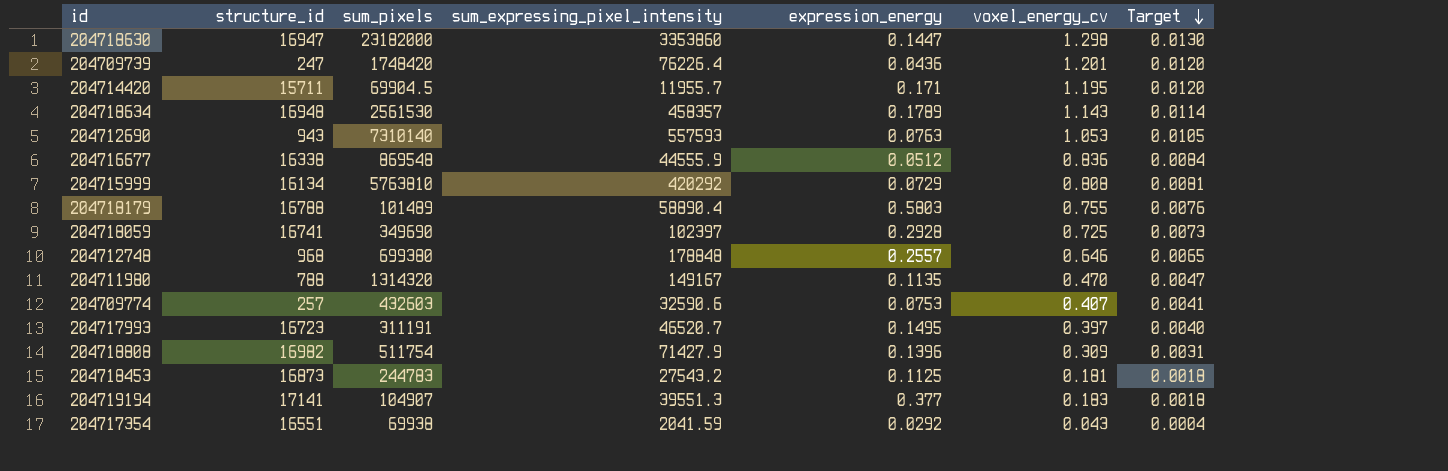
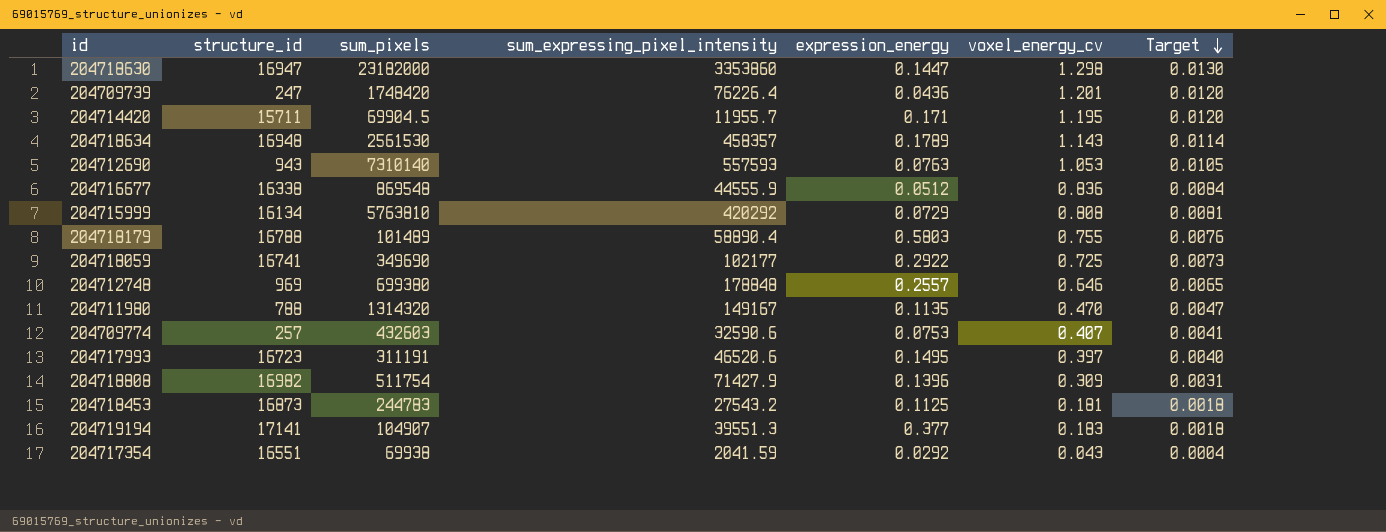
204718059 | sum_expressing_pixel_intensity: 102397 -> 102177
204718059 | expression_energy: 0.2928 -> 0.2922
204712748 | structure_id: 968 -> 969
204717993 | sum_expressing_pixel_intensity: 46520.7 -> 46520.6

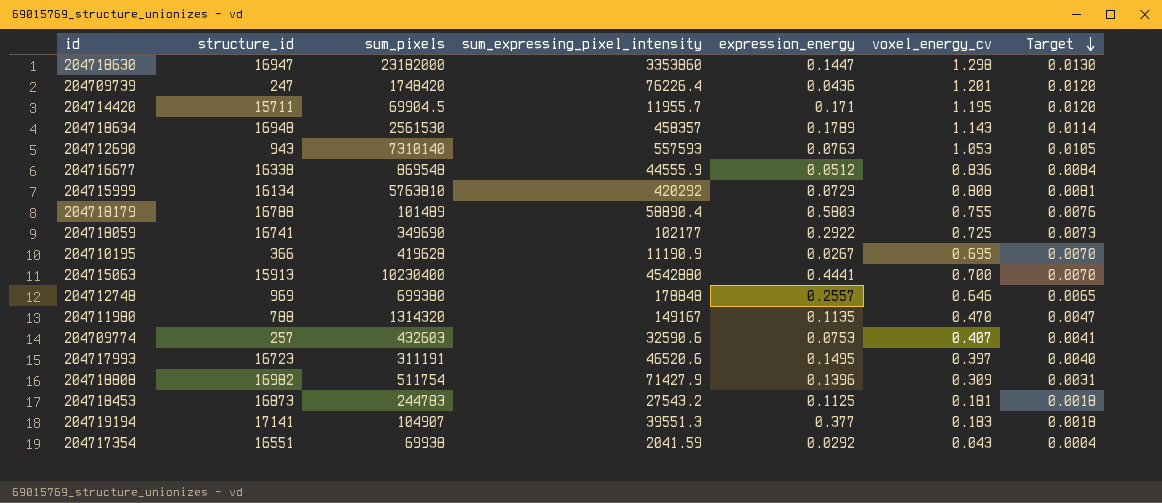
row 204710195: none -> 366 | 419628 | 11190.9 | 0.0267 | 0.695 | 0.0070
row 204715063: none -> 15913 | 10230400 | 4542880 | 0.4441 | 0.700 | 0.0070

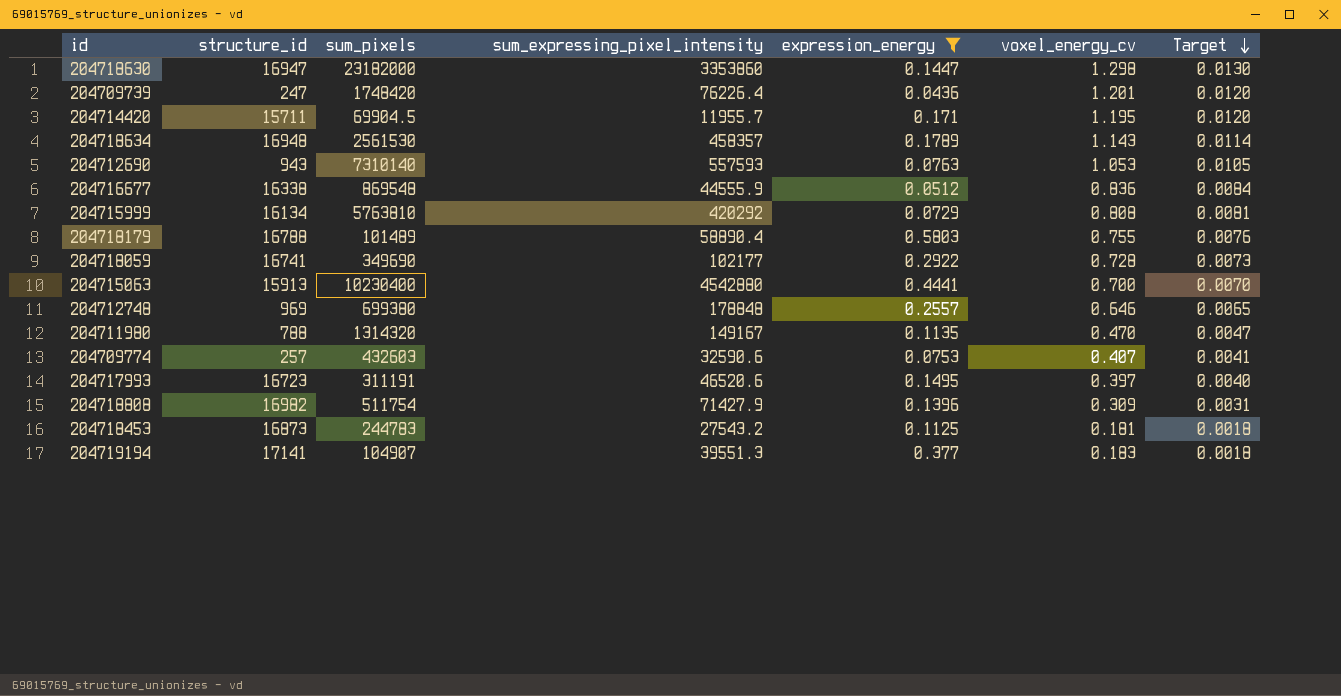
filter: none -> expression_energy >= 0.0436
204718059 | voxel_energy_cv: 0.725 -> 0.728

